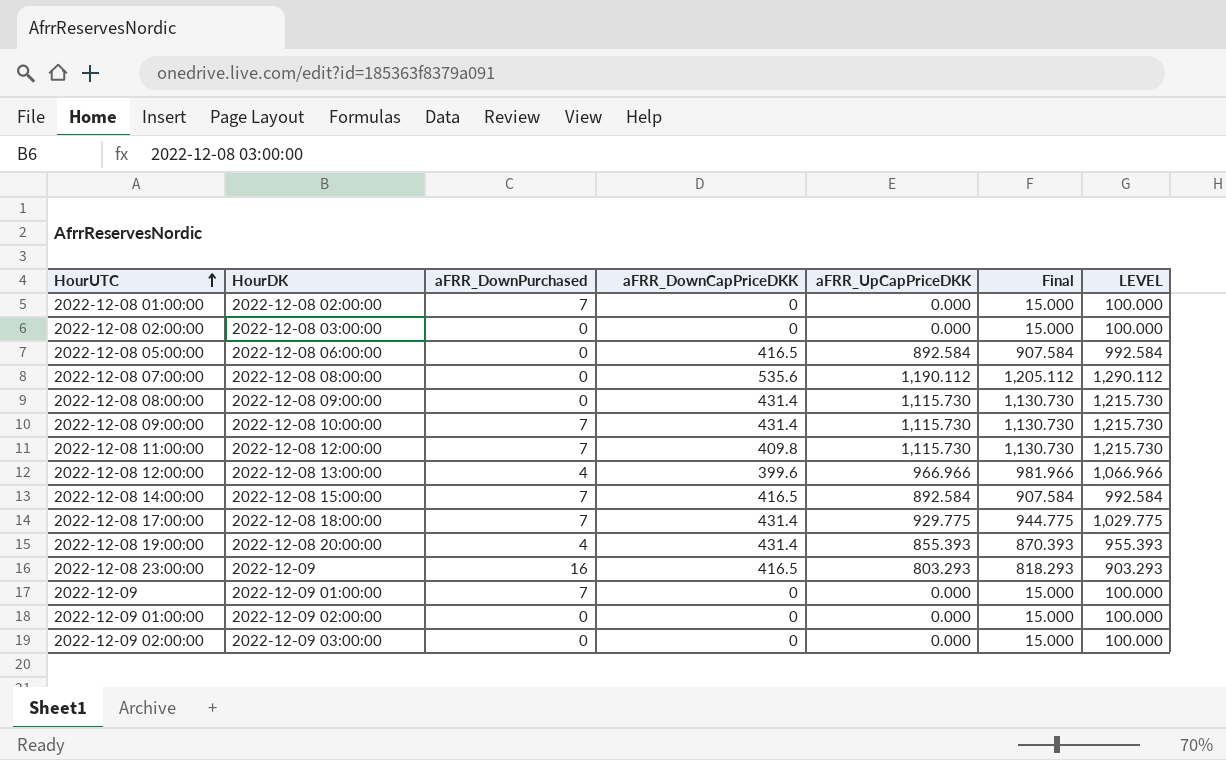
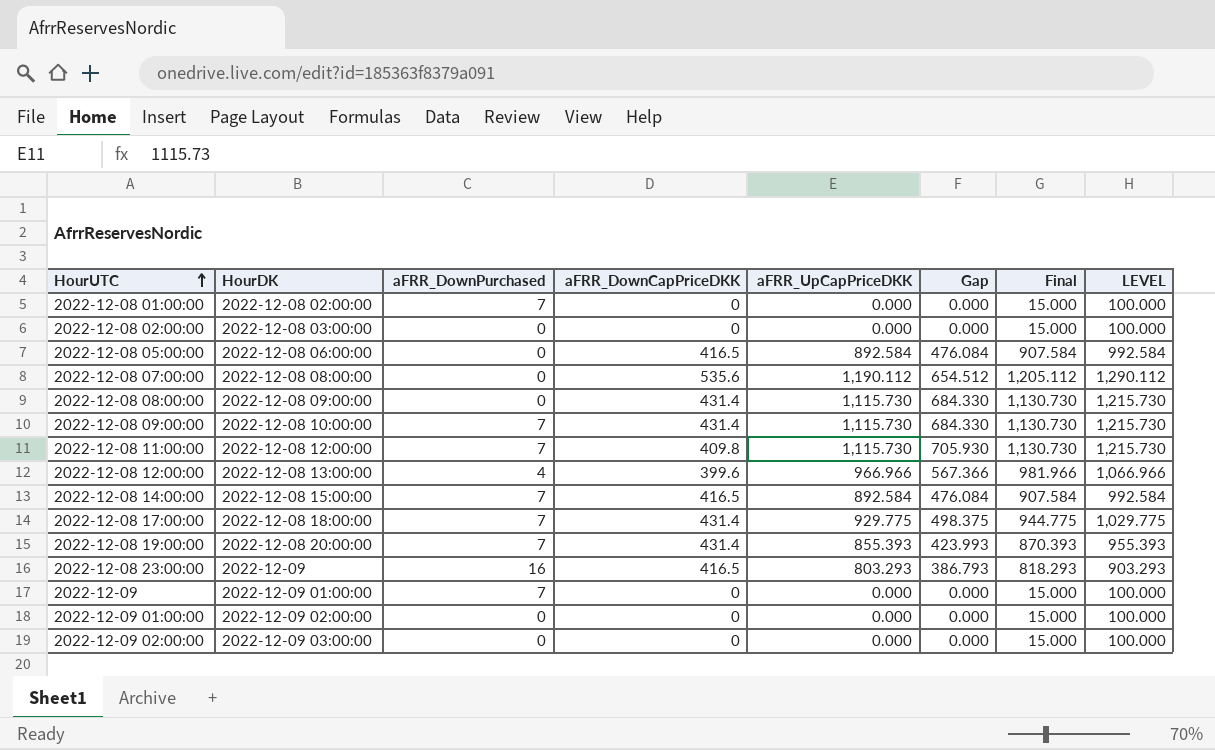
column Gap | formula: none -> [aFRR_UpCapPriceDKK] - [aFRR_DownCapPriceDKK]
2022-12-08 19:00:00 | aFRR_DownPurchased: 4 -> 7

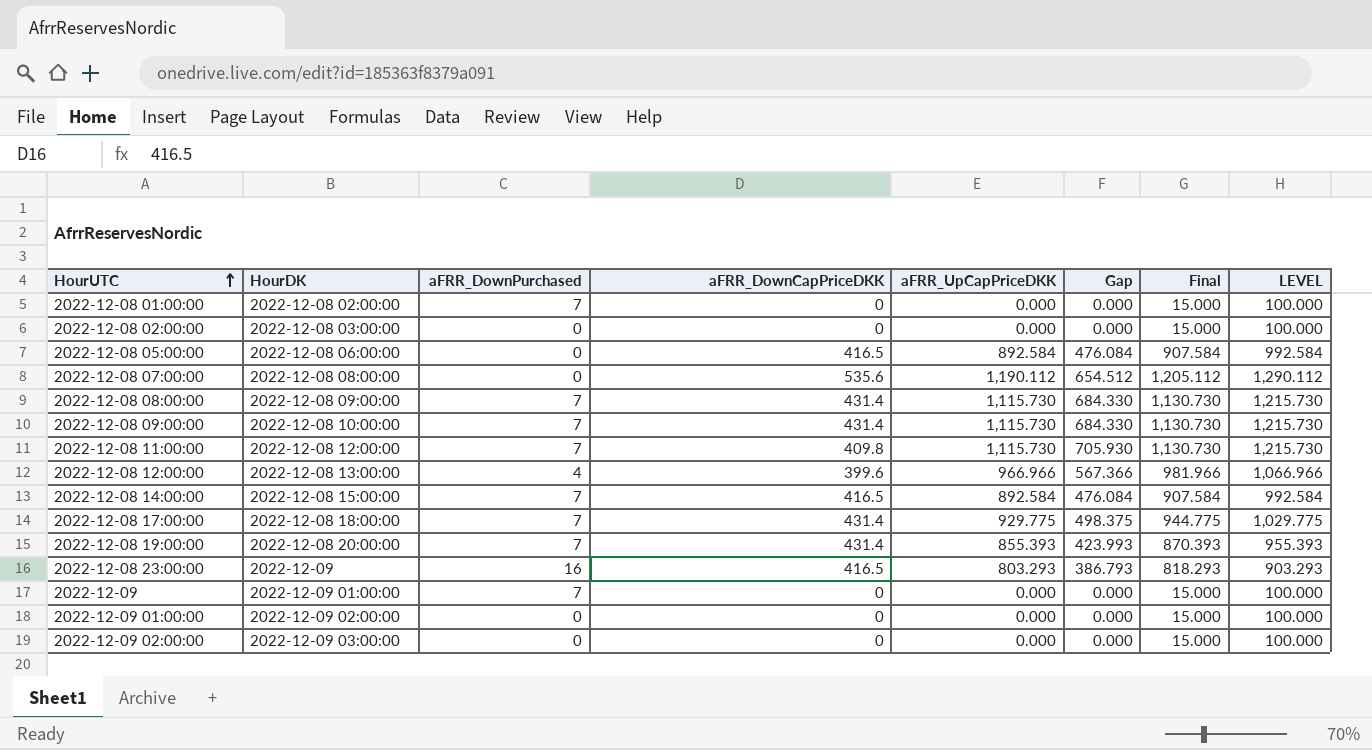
2022-12-08 08:00:00 | aFRR_DownPurchased: 0 -> 7

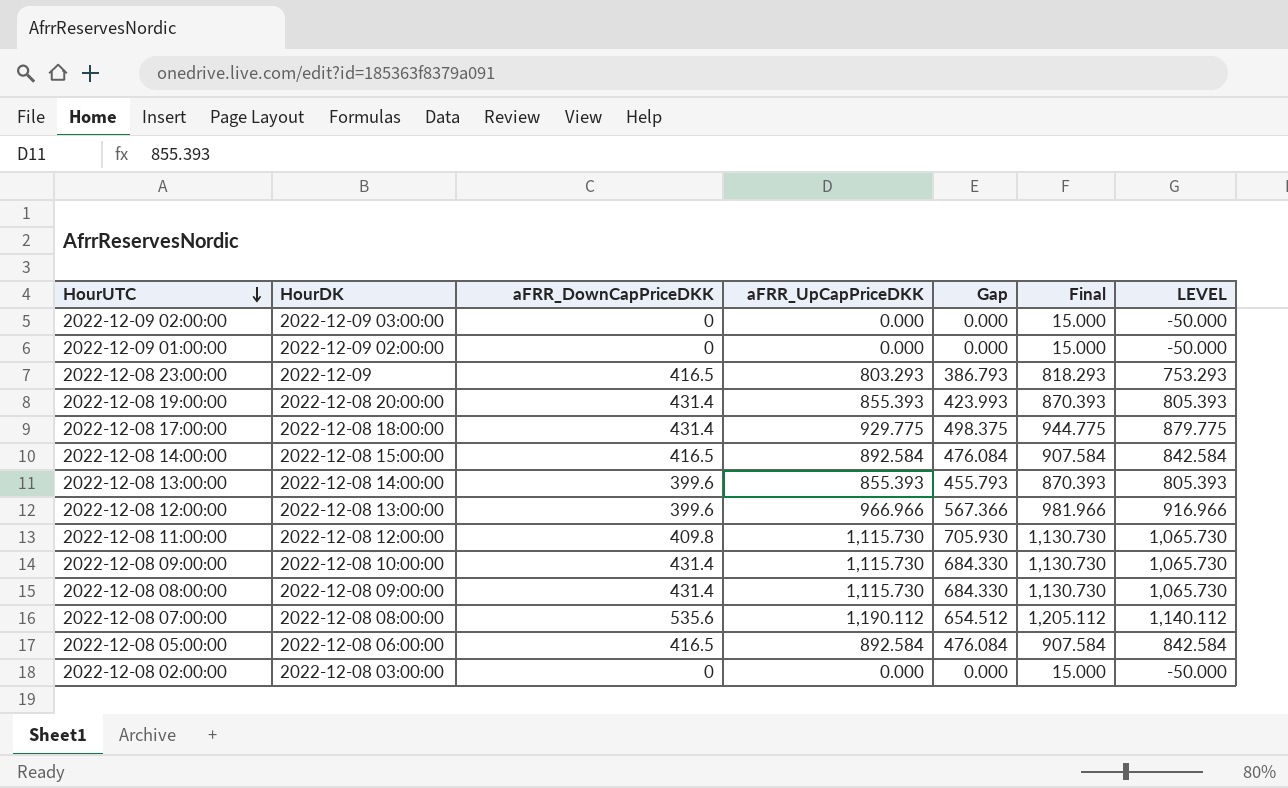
row order: HourUTC ascending -> HourUTC descending
column aFRR_DownPurchased | position: 3 -> none
column LEVEL | formula: [aFRR_UpCapPriceDKK] + 100 -> [aFRR_UpCapPriceDKK] - 50
row 2022-12-08 01:00:00: 2022-12-08 02:00:00 | 7 | 0 | 0.000 | 0.000 | 15.000 | 100.000 -> none
row 2022-12-09: 2022-12-09 01:00:00 | 7 | 0 | 0.000 | 0.000 | 15.000 | 100.000 -> none
row 2022-12-08 13:00:00: none -> 2022-12-08 14:00:00 | 399.6 | 855.393 | 455.793 | 870.393 | 805.393

